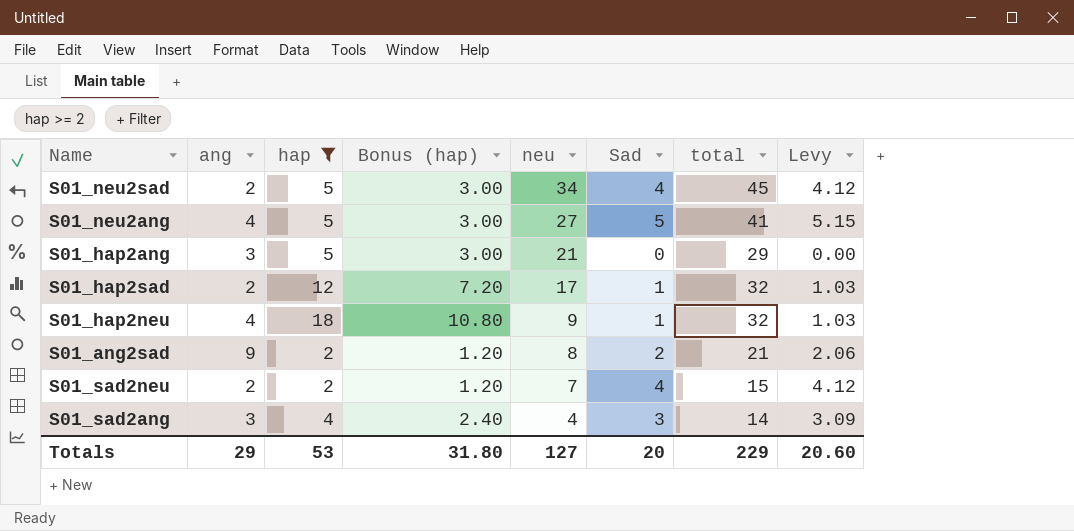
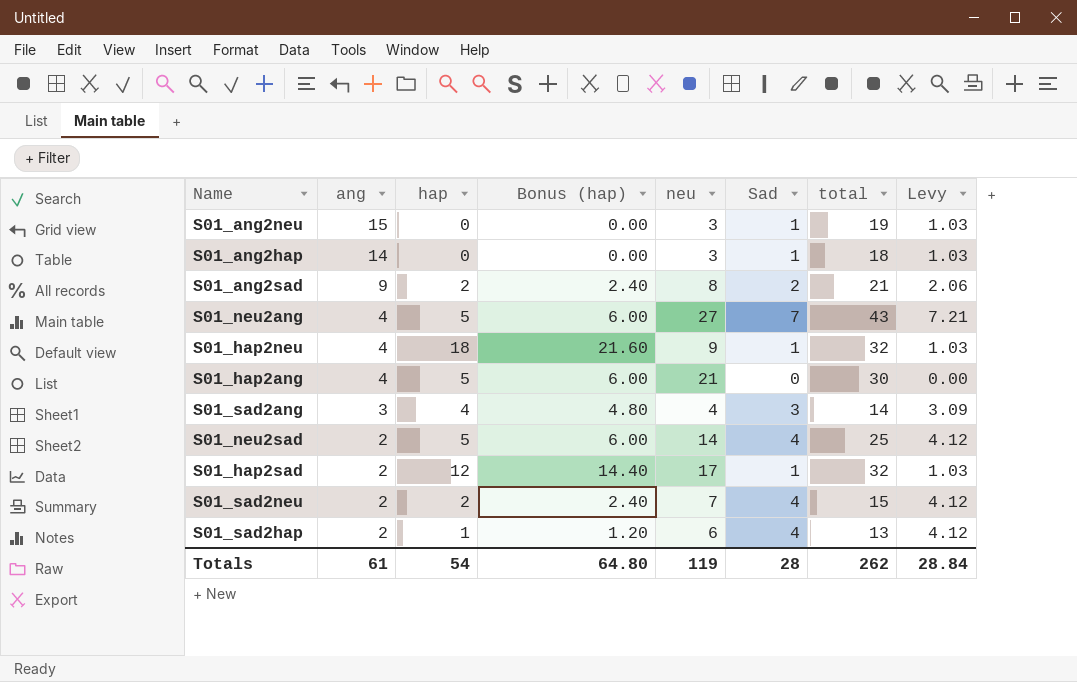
filter: hap >= 2 -> none
row order: neu descending -> ang descending
column Bonus (hap) | formula: [hap] * 0.6 -> [hap] * 1.2
S01_neu2ang | Sad: 5 -> 7
S01_neu2ang | total: 41 -> 43
S01_neu2ang | Levy: 5.15 -> 7.21
S01_hap2ang | ang: 3 -> 4
S01_hap2ang | total: 29 -> 30
S01_neu2sad | neu: 34 -> 14
S01_neu2sad | total: 45 -> 25
Totals | ang: 29 -> 61
Totals | hap: 53 -> 54
Totals | Bonus (hap): 31.80 -> 64.80
Totals | neu: 127 -> 119
Totals | Sad: 20 -> 28
Totals | total: 229 -> 262
Totals | Levy: 20.60 -> 28.84

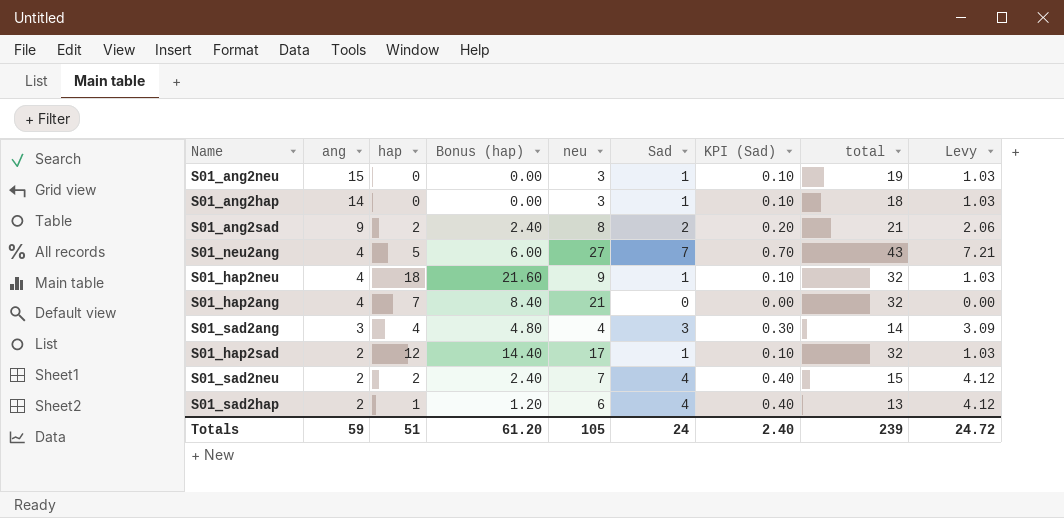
column KPI (Sad) | formula: none -> [Sad] * 0.1
row S01_neu2sad: 2 | 5 | 6.00 | 14 | 4 | 25 | 4.12 -> none
S01_hap2ang | hap: 5 -> 7
S01_hap2ang | Bonus (hap): 6.00 -> 8.40
S01_hap2ang | total: 30 -> 32
Totals | ang: 61 -> 59
Totals | hap: 54 -> 51
Totals | Bonus (hap): 64.80 -> 61.20
Totals | neu: 119 -> 105
Totals | Sad: 28 -> 24
Totals | total: 262 -> 239
Totals | Levy: 28.84 -> 24.72

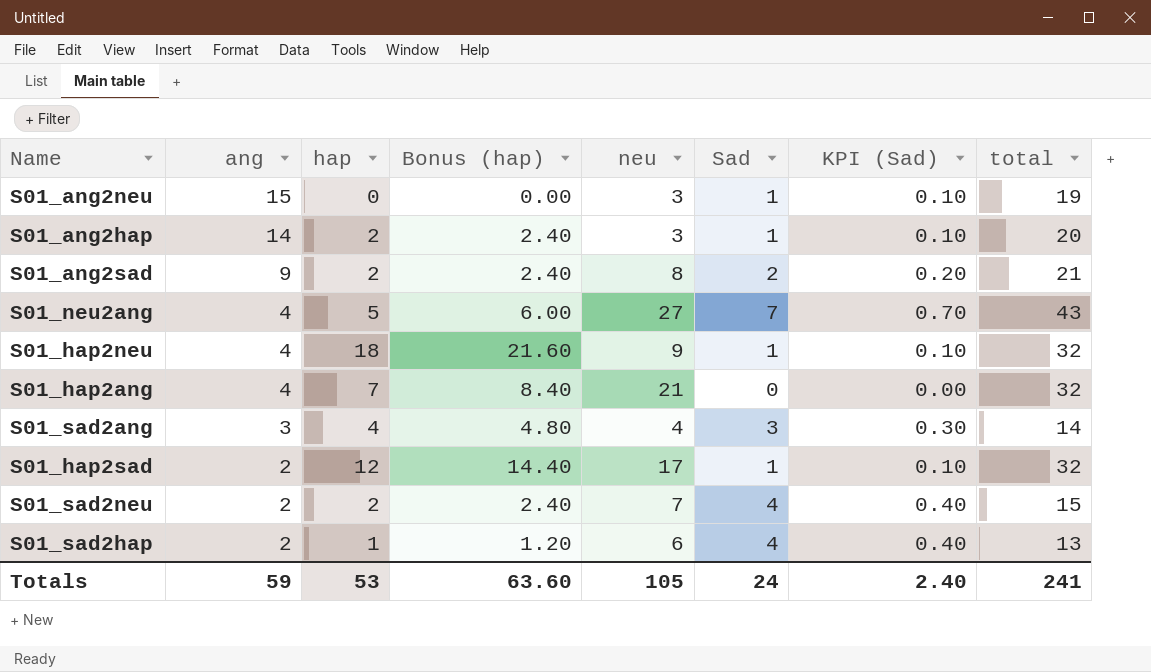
column Levy | formula: [Sad] * 1.03 -> none
S01_ang2hap | hap: 0 -> 2
S01_ang2hap | Bonus (hap): 0.00 -> 2.40
S01_ang2hap | total: 18 -> 20
Totals | hap: 51 -> 53
Totals | Bonus (hap): 61.20 -> 63.60
Totals | total: 239 -> 241

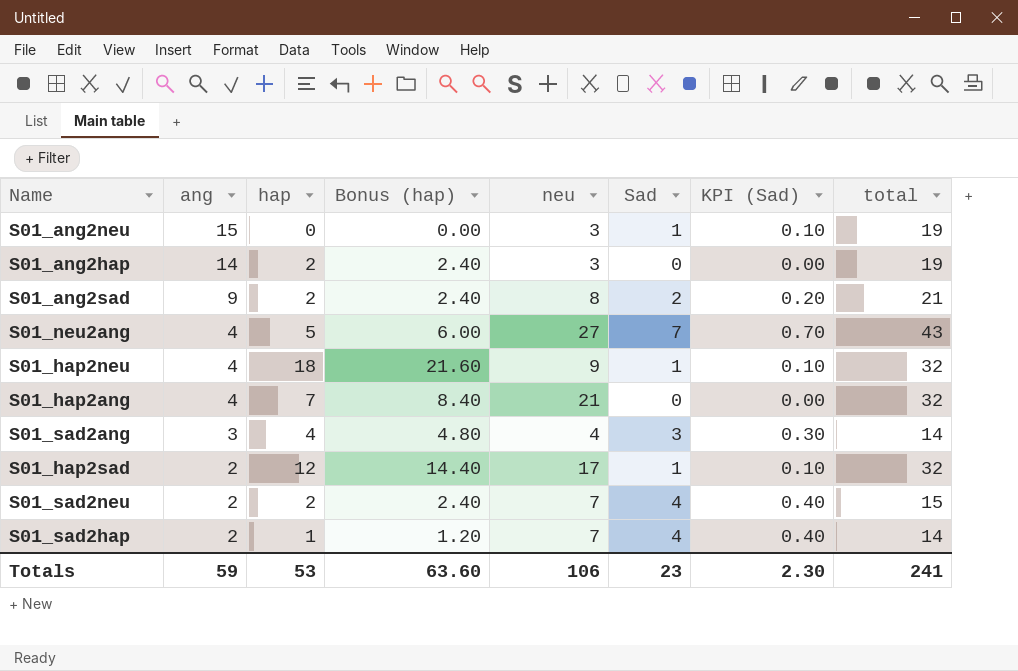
S01_ang2hap | Sad: 1 -> 0
S01_ang2hap | KPI (Sad): 0.10 -> 0.00
S01_ang2hap | total: 20 -> 19
S01_sad2hap | neu: 6 -> 7
S01_sad2hap | total: 13 -> 14
Totals | neu: 105 -> 106
Totals | Sad: 24 -> 23
Totals | KPI (Sad): 2.40 -> 2.30

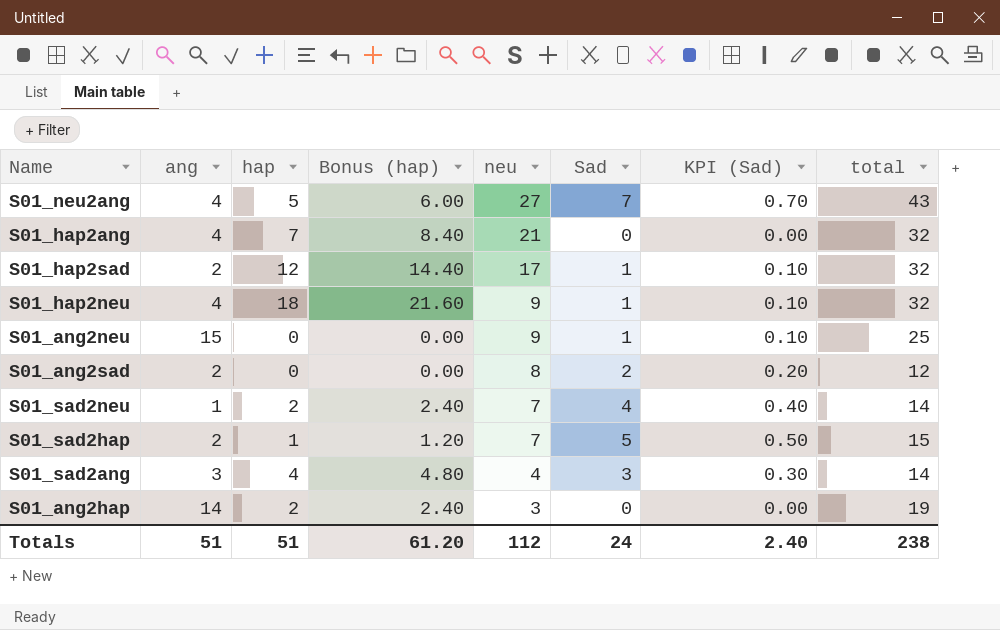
row order: ang descending -> neu descending
S01_ang2neu | neu: 3 -> 9
S01_ang2neu | total: 19 -> 25
S01_ang2sad | ang: 9 -> 2
S01_ang2sad | hap: 2 -> 0
S01_ang2sad | Bonus (hap): 2.40 -> 0.00
S01_ang2sad | total: 21 -> 12
S01_sad2neu | ang: 2 -> 1
S01_sad2neu | total: 15 -> 14
S01_sad2hap | Sad: 4 -> 5
S01_sad2hap | KPI (Sad): 0.40 -> 0.50
S01_sad2hap | total: 14 -> 15
Totals | ang: 59 -> 51
Totals | hap: 53 -> 51
Totals | Bonus (hap): 63.60 -> 61.20
Totals | neu: 106 -> 112
Totals | Sad: 23 -> 24
Totals | KPI (Sad): 2.30 -> 2.40
Totals | total: 241 -> 238

